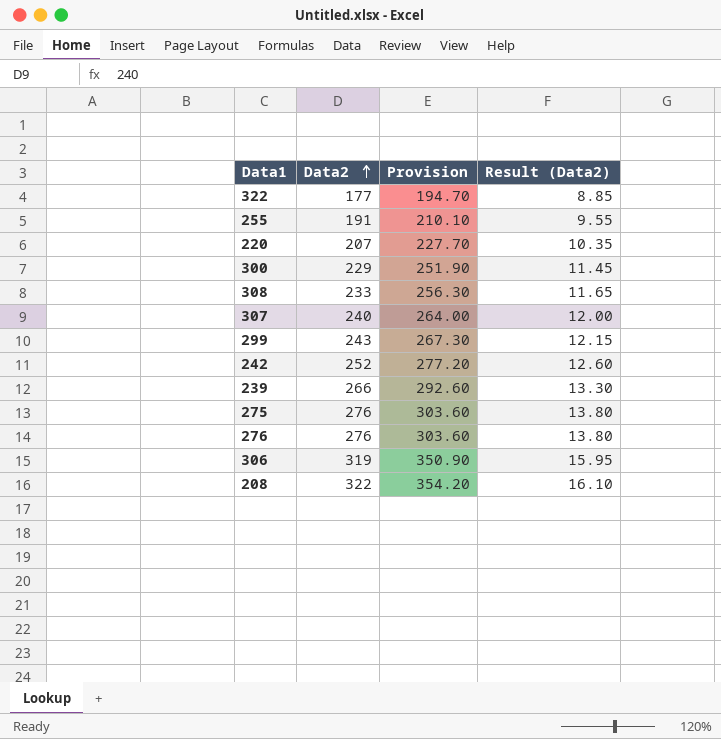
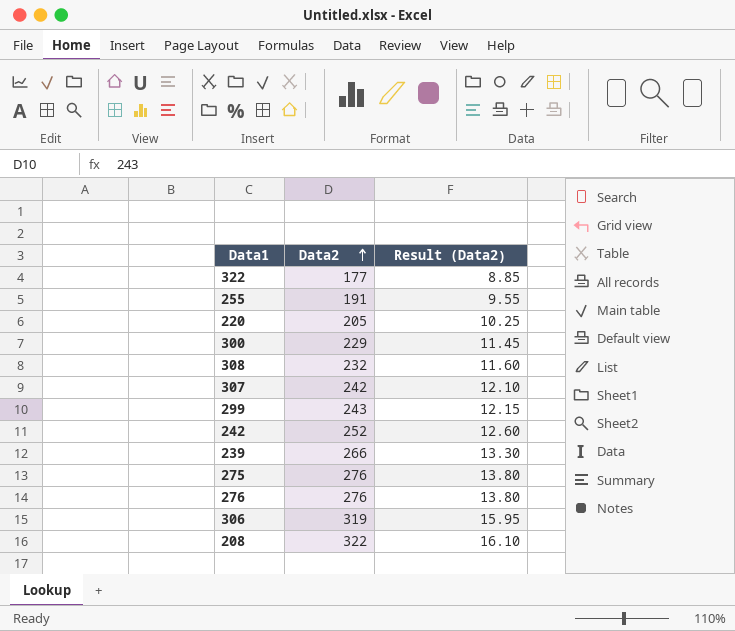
column Provision | formula: [Data2] * 1.1 -> none
220 | Data2: 207 -> 205
220 | Result (Data2): 10.35 -> 10.25
308 | Data2: 233 -> 232
308 | Result (Data2): 11.65 -> 11.60
307 | Data2: 240 -> 242
307 | Result (Data2): 12.00 -> 12.10

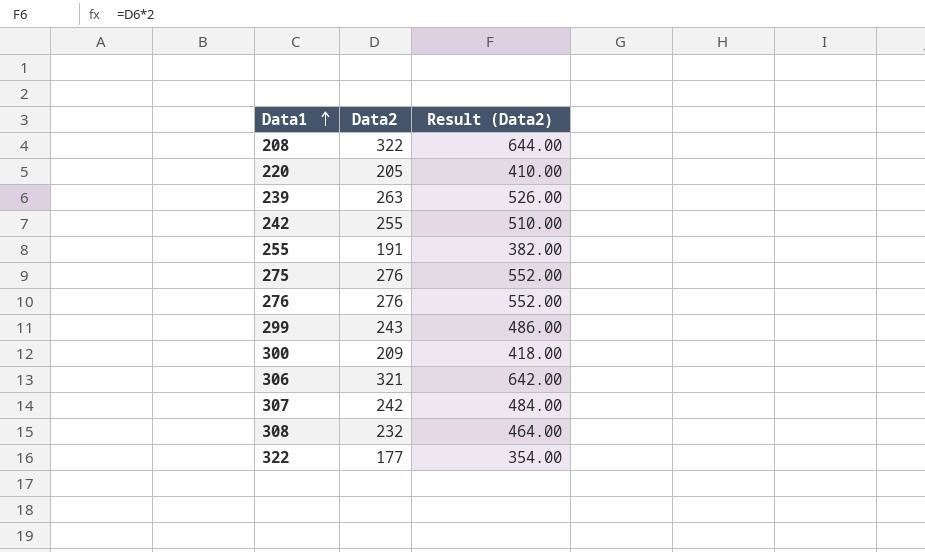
row order: Data2 ascending -> Data1 ascending
column Result (Data2) | formula: [Data2] * 0.05 -> [Data2] * 2
239 | Data2: 266 -> 263
242 | Data2: 252 -> 255
300 | Data2: 229 -> 209
306 | Data2: 319 -> 321

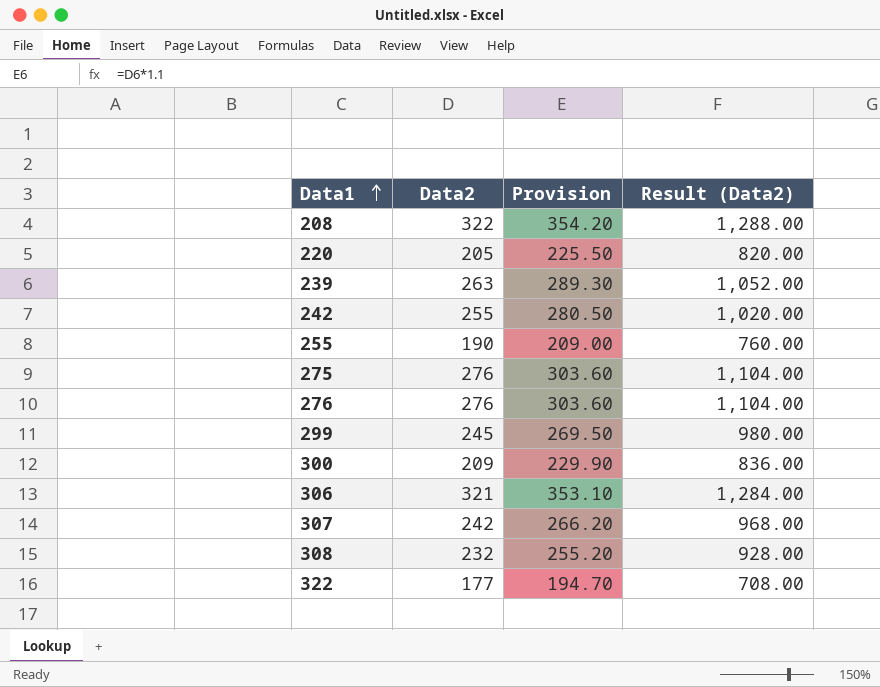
column Provision | formula: none -> [Data2] * 1.1
column Result (Data2) | formula: [Data2] * 2 -> [Data2] * 4
255 | Data2: 191 -> 190
299 | Data2: 243 -> 245

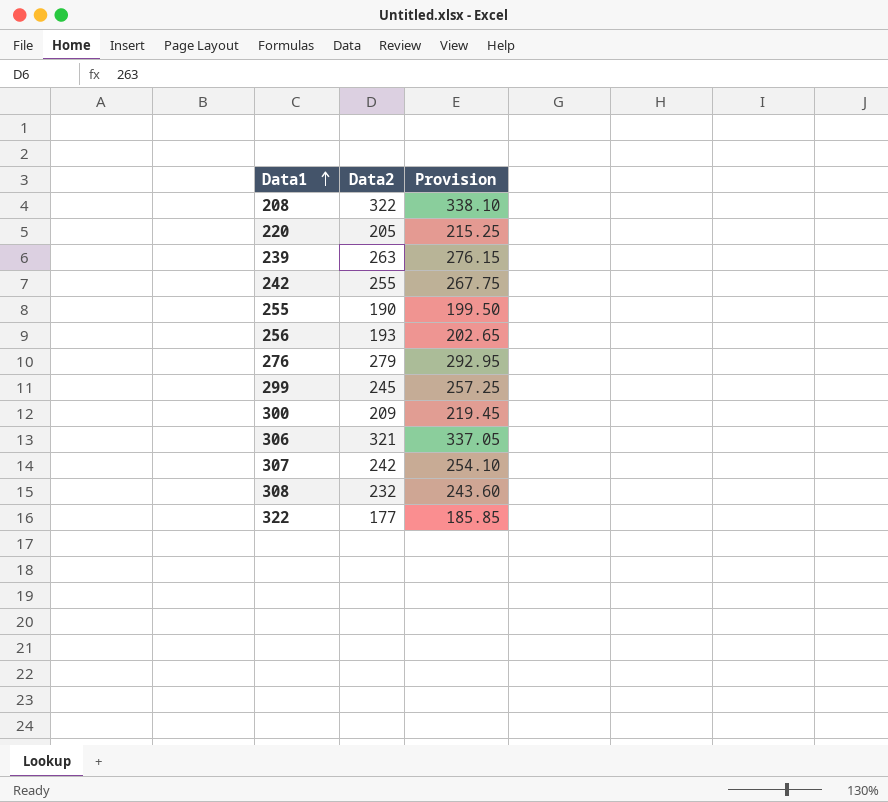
column Result (Data2) | formula: [Data2] * 4 -> none
column Provision | formula: [Data2] * 1.1 -> [Data2] * 1.05
row 275: 276 | 303.60 | 1,104.00 -> none
row 256: none -> 193 | 202.65
276 | Data2: 276 -> 279

